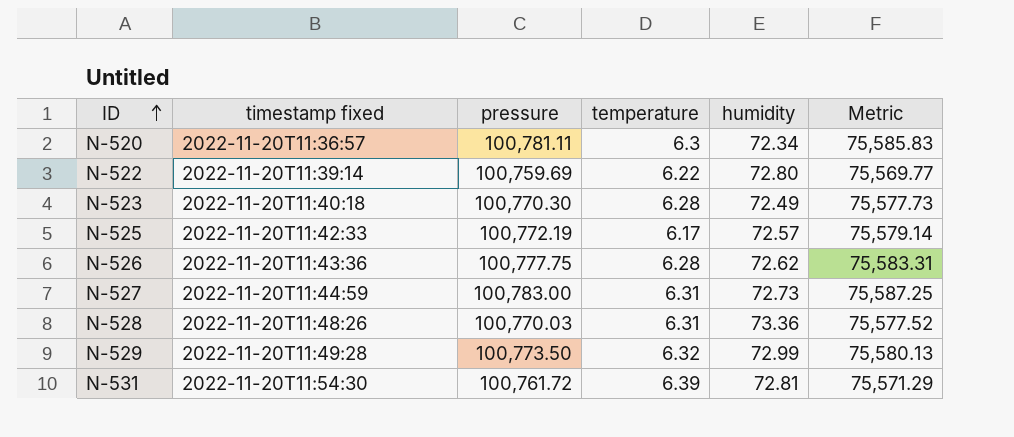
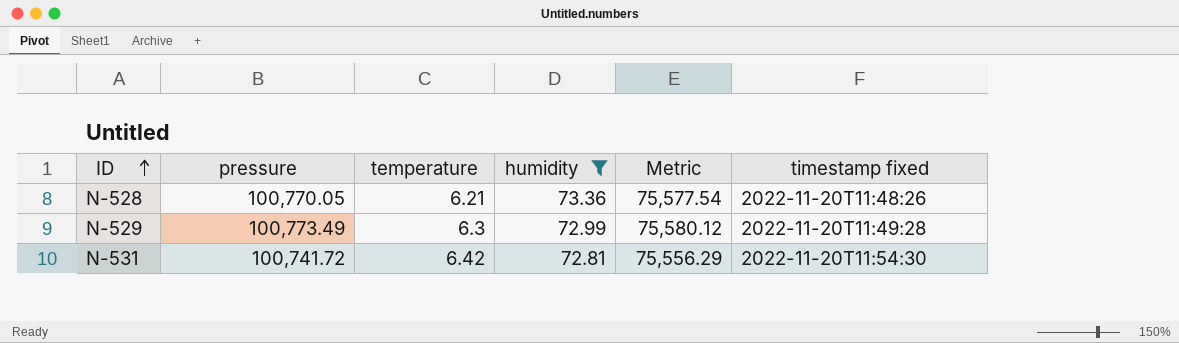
filter: none -> humidity >= 72.81
column timestamp fixed | position: 2 -> 6
N-528 | pressure: 100,770.03 -> 100,770.05
N-528 | temperature: 6.31 -> 6.21
N-528 | Metric: 75,577.52 -> 75,577.54
N-529 | pressure: 100,773.50 -> 100,773.49
N-529 | temperature: 6.32 -> 6.3
N-529 | Metric: 75,580.13 -> 75,580.12
N-531 | pressure: 100,761.72 -> 100,741.72
N-531 | temperature: 6.39 -> 6.42
N-531 | Metric: 75,571.29 -> 75,556.29

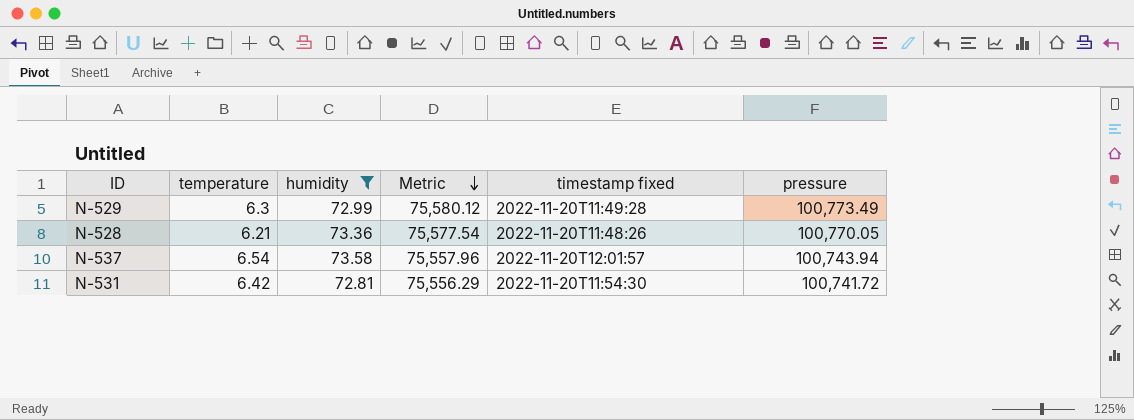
row order: ID ascending -> Metric descending
column pressure | position: 2 -> 6
row N-537: none -> 6.54 | 73.58 | 75,557.96 | 2022-11-20T12:01:57 | 100,743.94

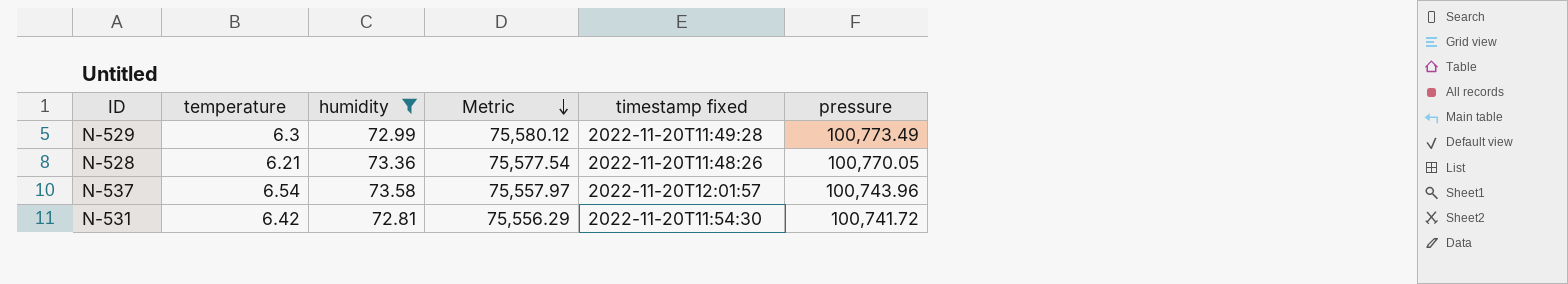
N-537 | Metric: 75,557.96 -> 75,557.97
N-537 | pressure: 100,743.94 -> 100,743.96

